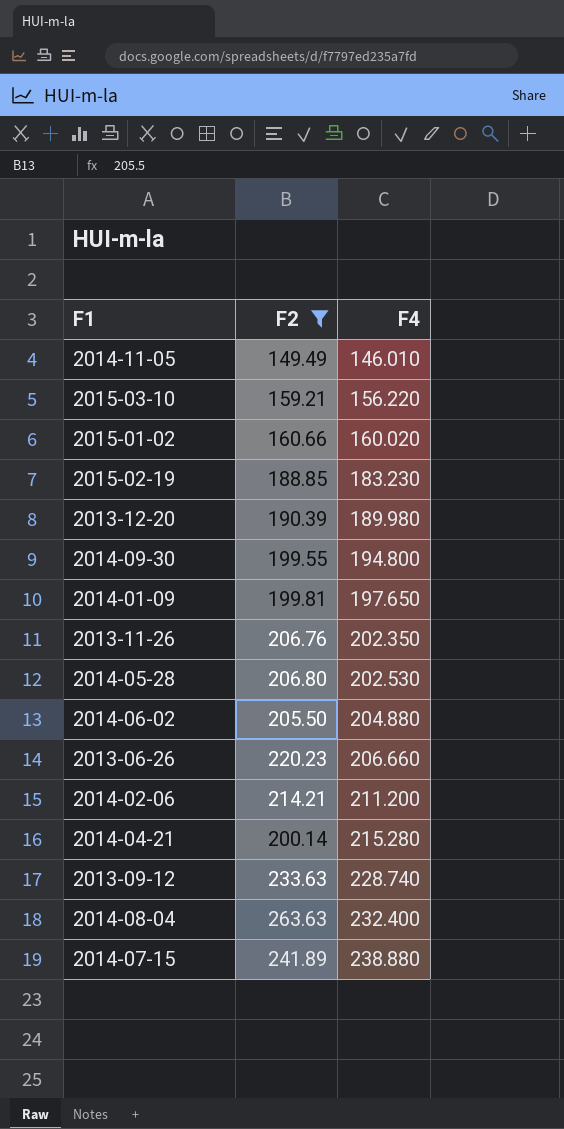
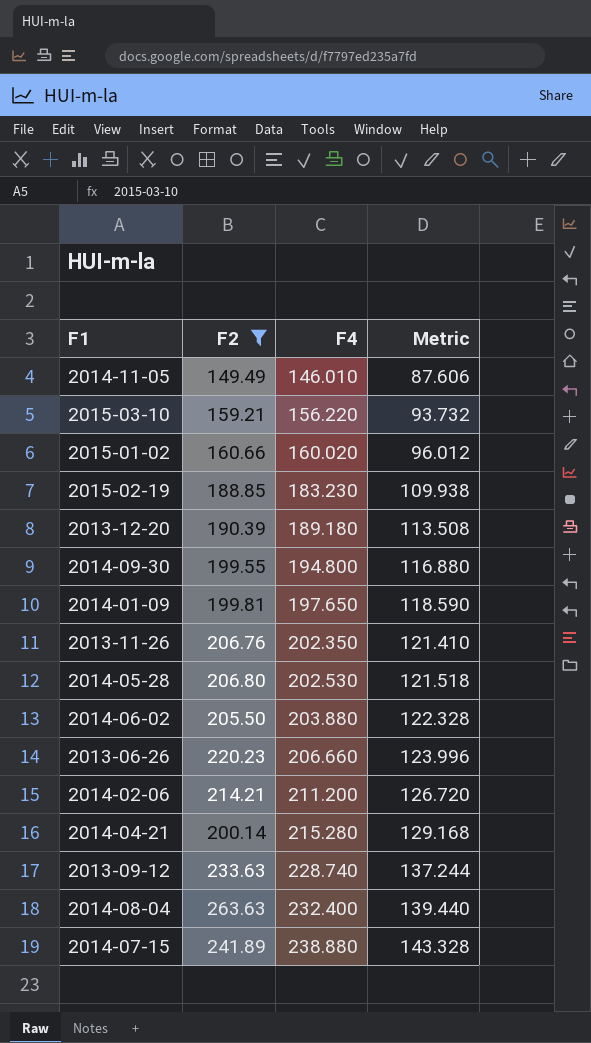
column Metric | formula: none -> [F4] * 0.6
2013-12-20 | F4: 189.980 -> 189.180
2014-06-02 | F4: 204.880 -> 203.880

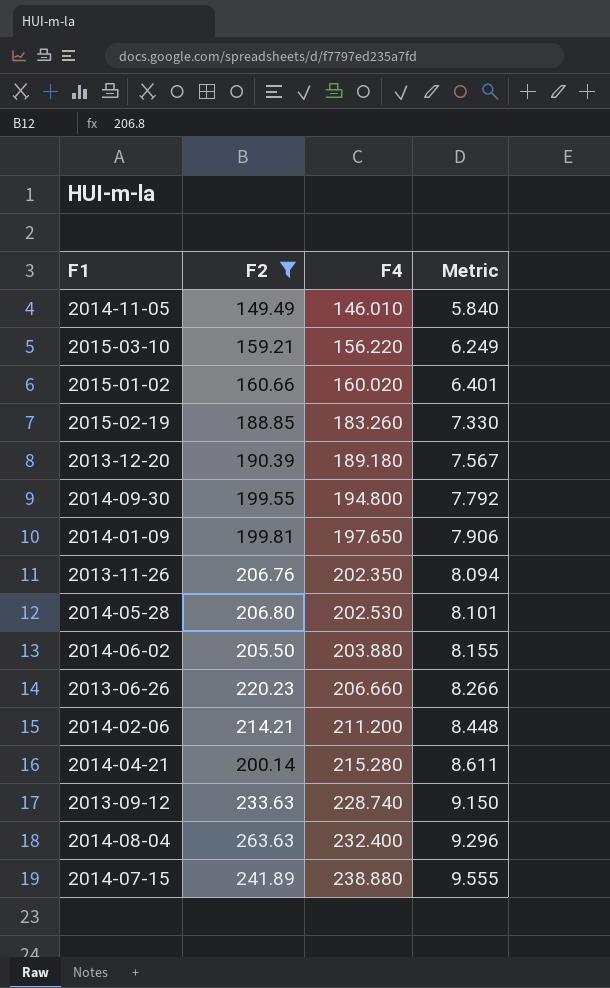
column Metric | formula: [F4] * 0.6 -> [F4] * 0.04
2015-02-19 | F4: 183.230 -> 183.260

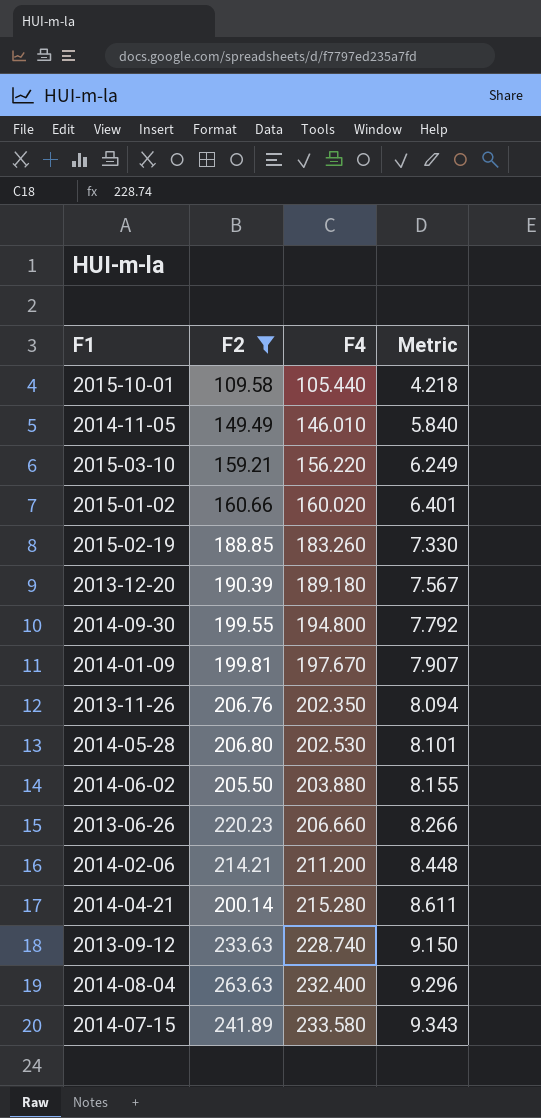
row 2015-10-01: none -> 109.58 | 105.440 | 4.218
2014-01-09 | F4: 197.650 -> 197.670
2014-01-09 | Metric: 7.906 -> 7.907
2014-07-15 | F4: 238.880 -> 233.580
2014-07-15 | Metric: 9.555 -> 9.343

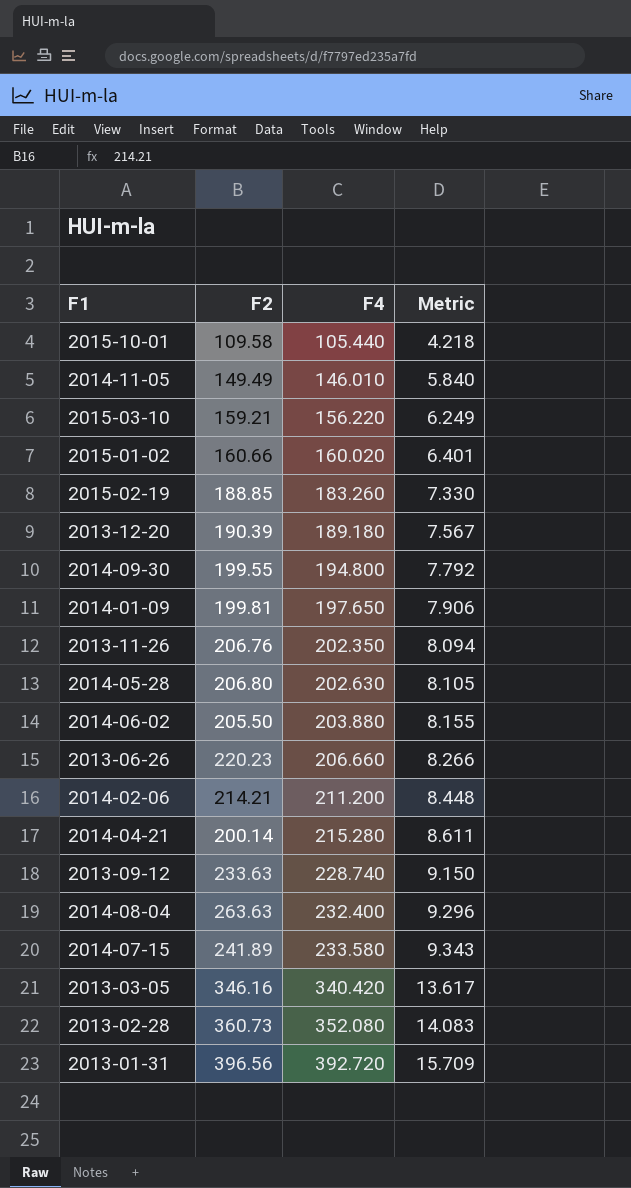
filter: F2 <= 263.63 -> none
2014-01-09 | F4: 197.670 -> 197.650
2014-01-09 | Metric: 7.907 -> 7.906
2014-05-28 | F4: 202.530 -> 202.630
2014-05-28 | Metric: 8.101 -> 8.105

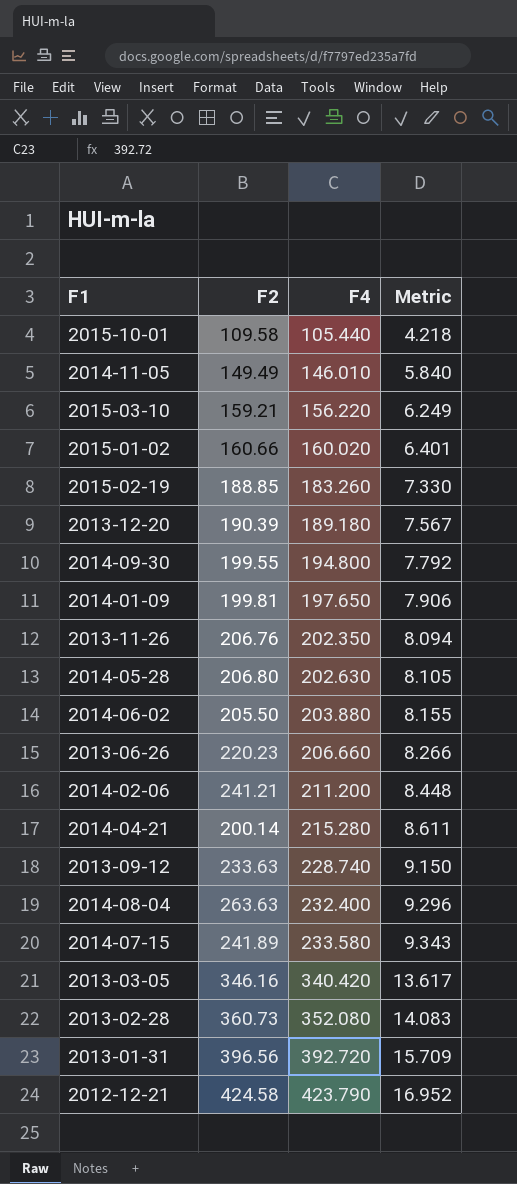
2014-02-06 | F2: 214.21 -> 241.21
row 2012-12-21: none -> 424.58 | 423.790 | 16.952

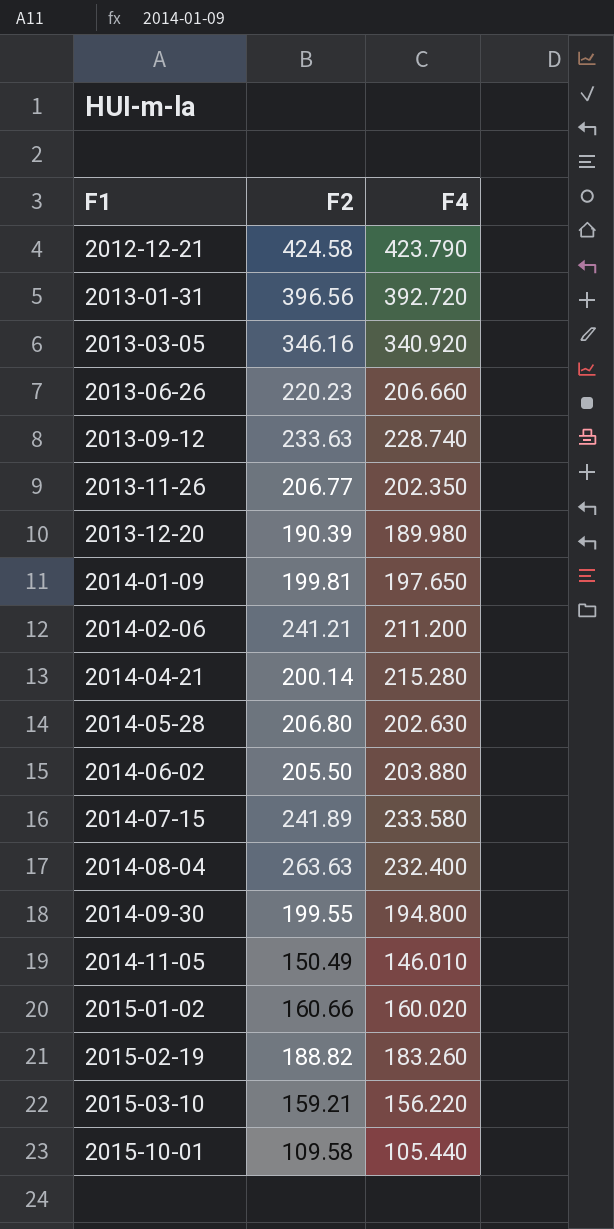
row order: F4 ascending -> F1 ascending
column Metric | formula: [F4] * 0.04 -> none
row 2013-02-28: 360.73 | 352.080 | 14.083 -> none
2013-03-05 | F4: 340.420 -> 340.920
2013-11-26 | F2: 206.76 -> 206.77
2013-12-20 | F4: 189.180 -> 189.980
2014-11-05 | F2: 149.49 -> 150.49
2015-02-19 | F2: 188.85 -> 188.82

